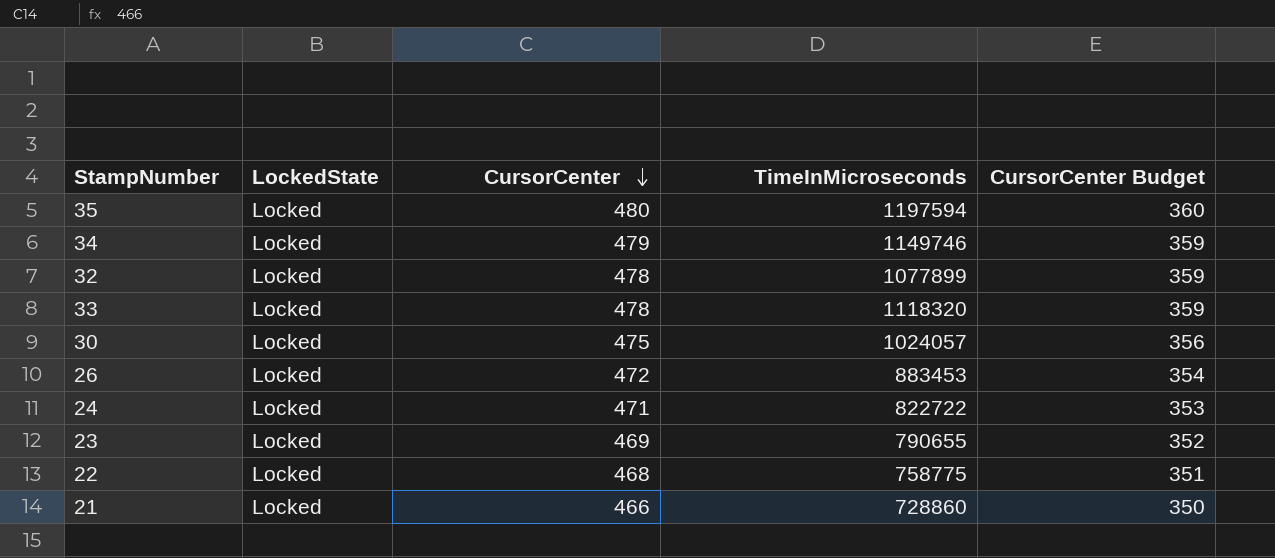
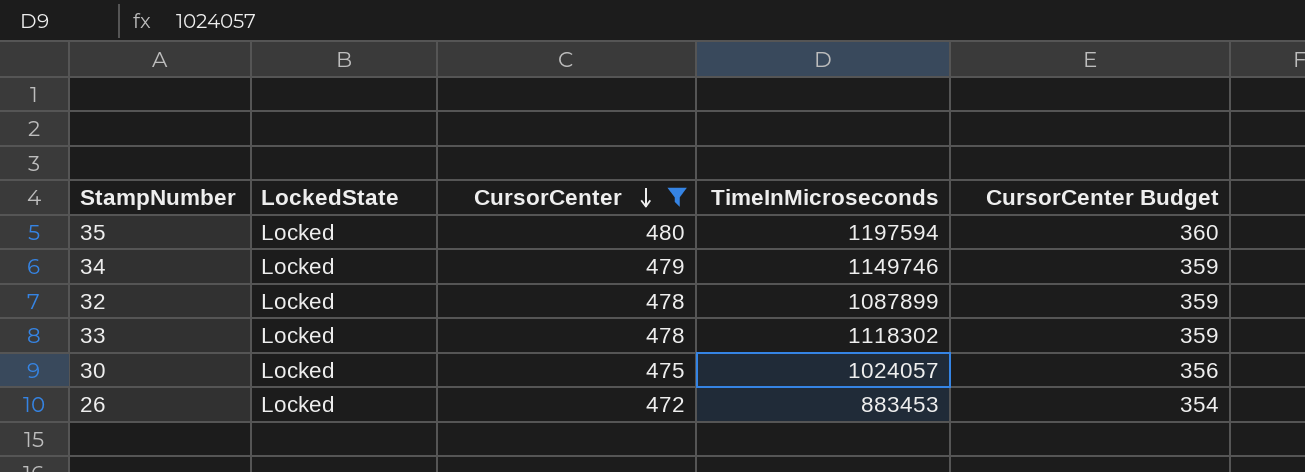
filter: none -> CursorCenter >= 472
32 | TimeInMicroseconds: 1077899 -> 1087899
33 | TimeInMicroseconds: 1118320 -> 1118302

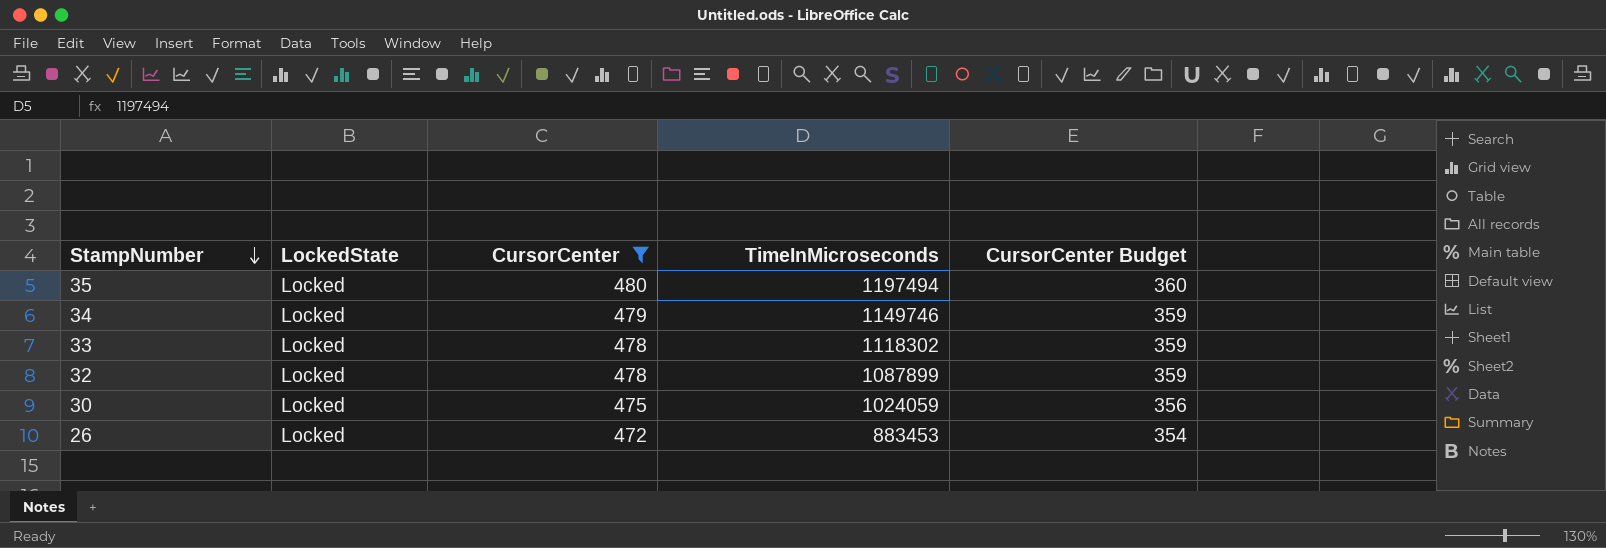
row order: CursorCenter descending -> StampNumber descending
35 | TimeInMicroseconds: 1197594 -> 1197494
30 | TimeInMicroseconds: 1024057 -> 1024059

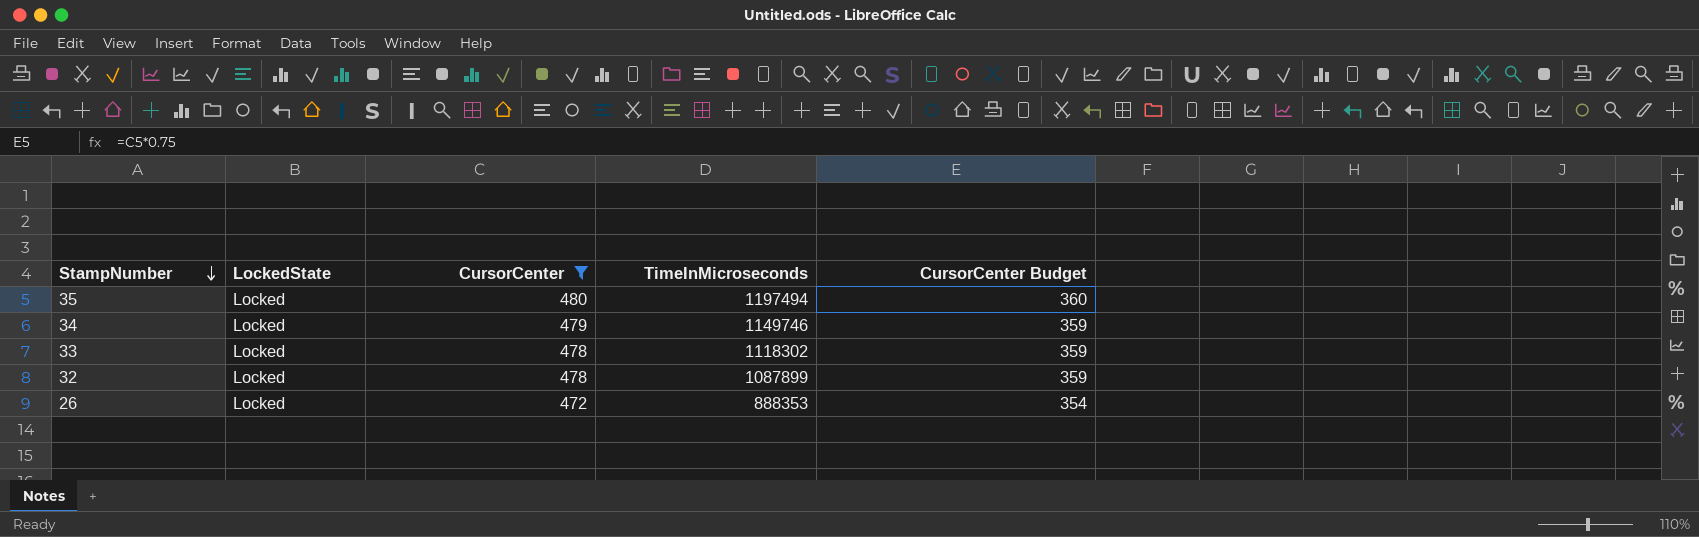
row 30: Locked | 475 | 1024059 | 356 -> none
26 | TimeInMicroseconds: 883453 -> 888353

